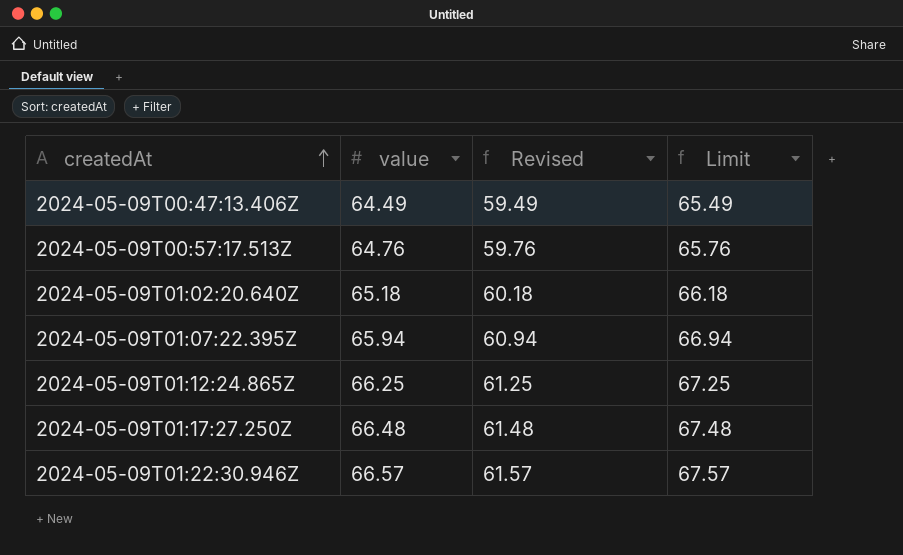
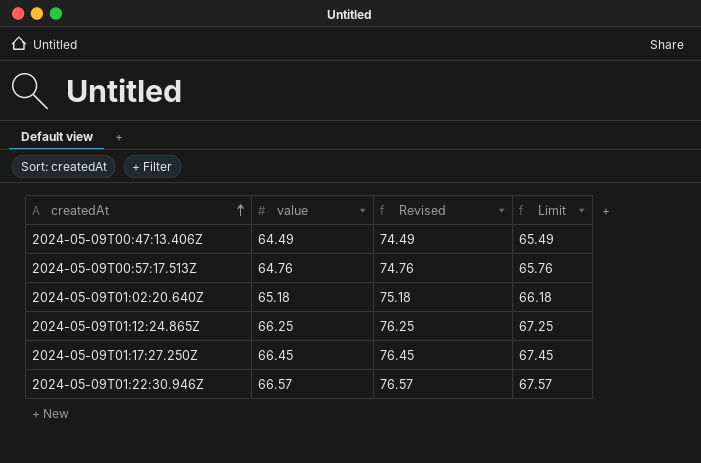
column Revised | formula: [value] - 5 -> [value] + 10
row 2024-05-09T01:07:22.395Z: 65.94 | 60.94 | 66.94 -> none
2024-05-09T01:17:27.250Z | value: 66.48 -> 66.45
2024-05-09T01:17:27.250Z | Limit: 67.48 -> 67.45

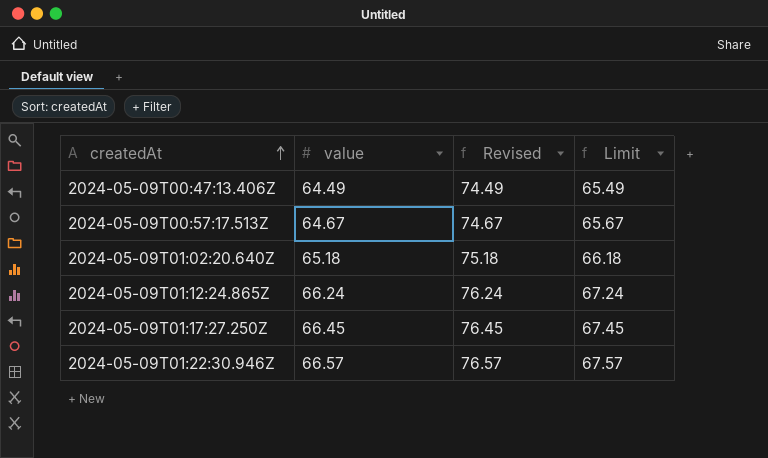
2024-05-09T00:57:17.513Z | value: 64.76 -> 64.67
2024-05-09T00:57:17.513Z | Revised: 74.76 -> 74.67
2024-05-09T00:57:17.513Z | Limit: 65.76 -> 65.67
2024-05-09T01:12:24.865Z | value: 66.25 -> 66.24
2024-05-09T01:12:24.865Z | Revised: 76.25 -> 76.24
2024-05-09T01:12:24.865Z | Limit: 67.25 -> 67.24

